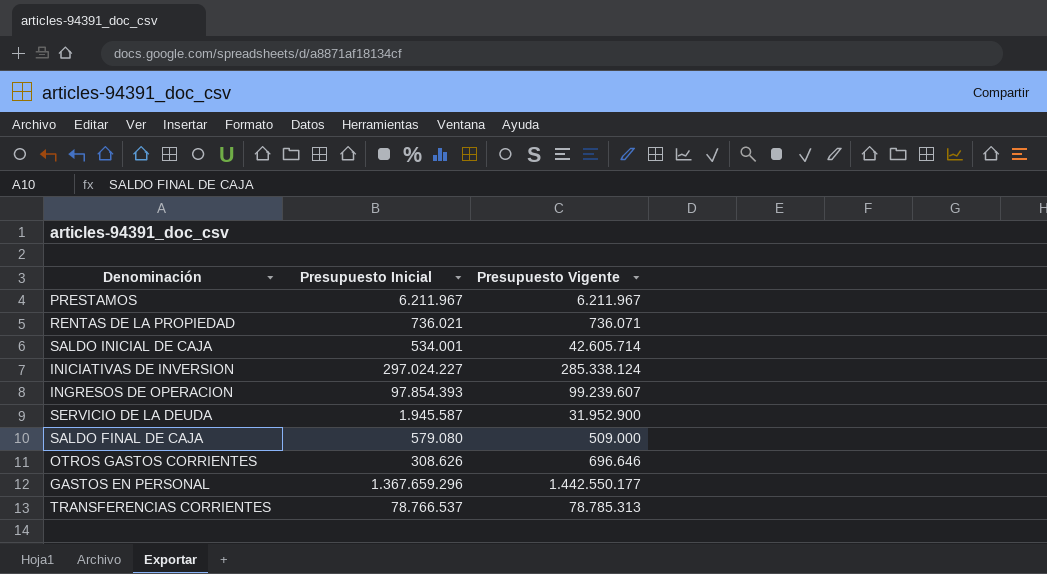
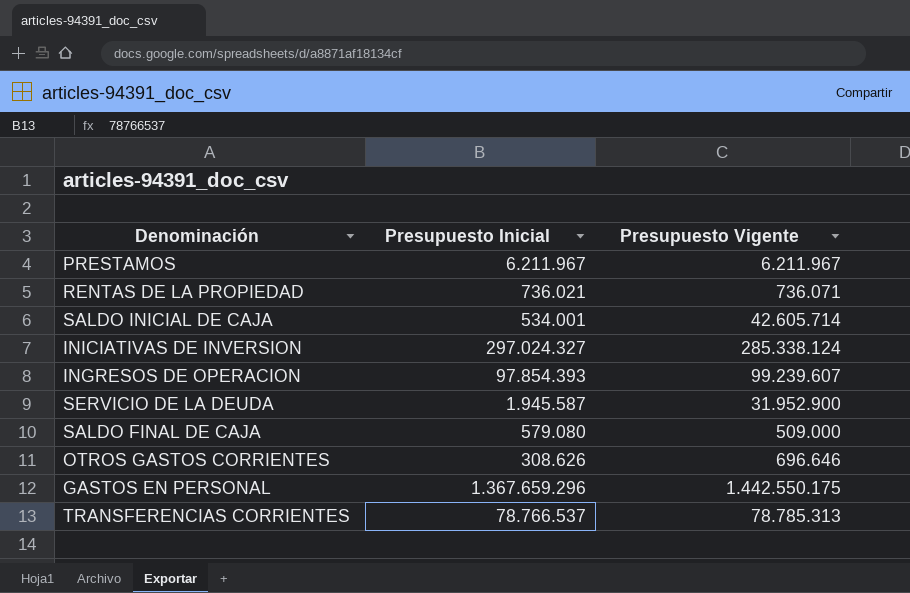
INICIATIVAS DE INVERSION | Presupuesto Inicial: 297.024.227 -> 297.024.327
GASTOS EN PERSONAL | Presupuesto Vigente: 1.442.550.177 -> 1.442.550.175

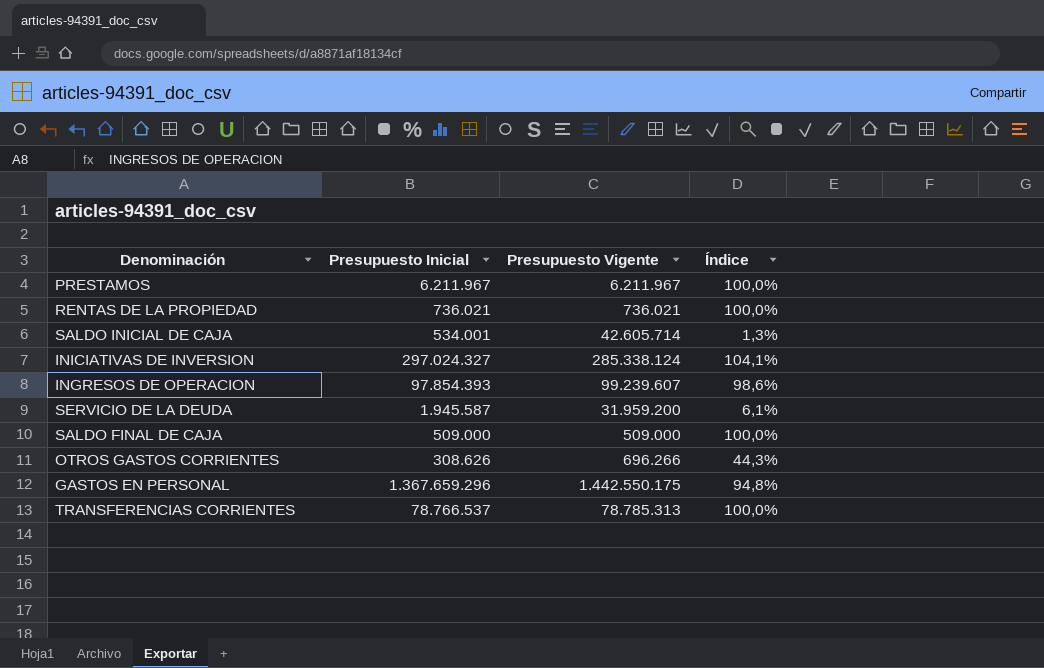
column Índice | formula: none -> [Presupuesto Inicial] / [Presupuesto Vigente]
RENTAS DE LA PROPIEDAD | Presupuesto Vigente: 736.071 -> 736.021
SERVICIO DE LA DEUDA | Presupuesto Vigente: 31.952.900 -> 31.959.200
SALDO FINAL DE CAJA | Presupuesto Inicial: 579.080 -> 509.000
OTROS GASTOS CORRIENTES | Presupuesto Vigente: 696.646 -> 696.266

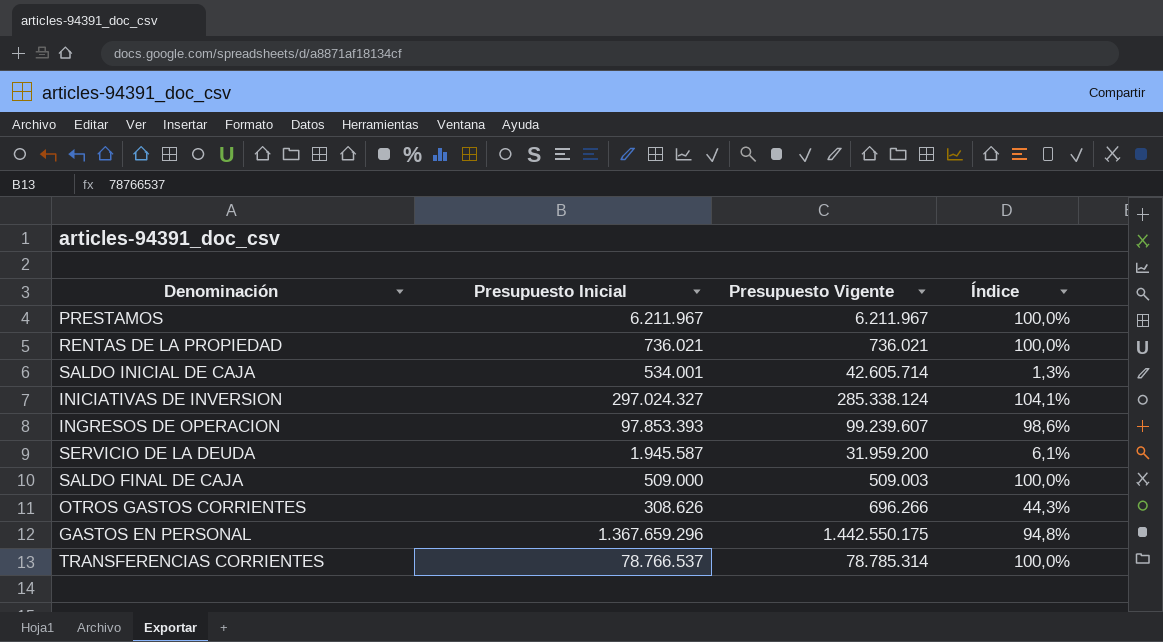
INGRESOS DE OPERACION | Presupuesto Inicial: 97.854.393 -> 97.853.393
SALDO FINAL DE CAJA | Presupuesto Vigente: 509.000 -> 509.003
TRANSFERENCIAS CORRIENTES | Presupuesto Vigente: 78.785.313 -> 78.785.314

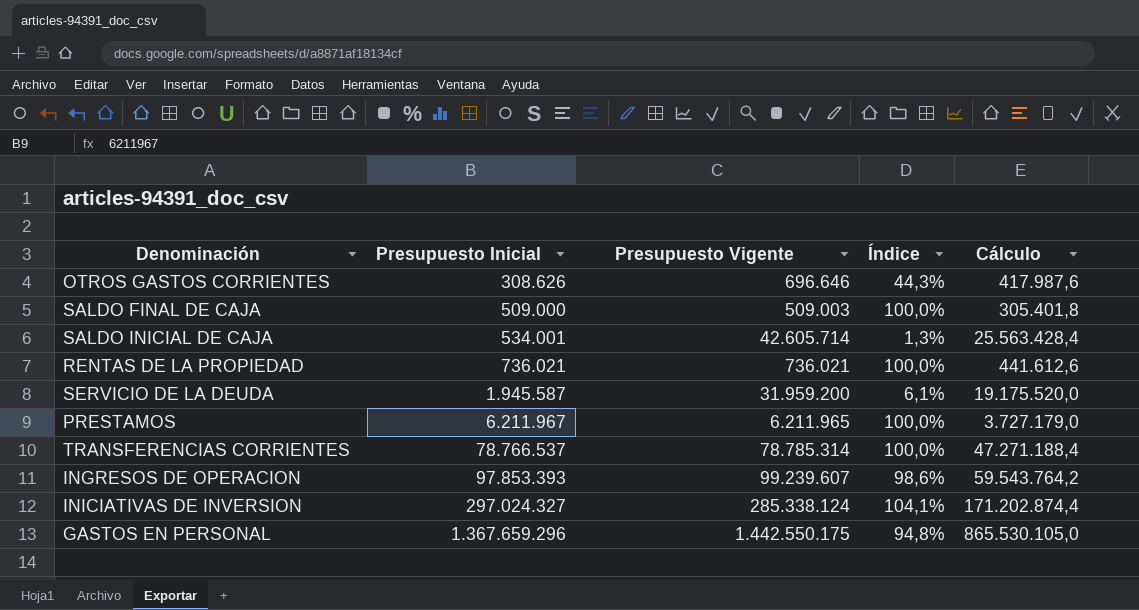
row order: none -> Presupuesto Inicial ascending
column Cálculo | formula: none -> [Presupuesto Vigente] * 0,6
OTROS GASTOS CORRIENTES | Presupuesto Vigente: 696.266 -> 696.646
PRESTAMOS | Presupuesto Vigente: 6.211.967 -> 6.211.965

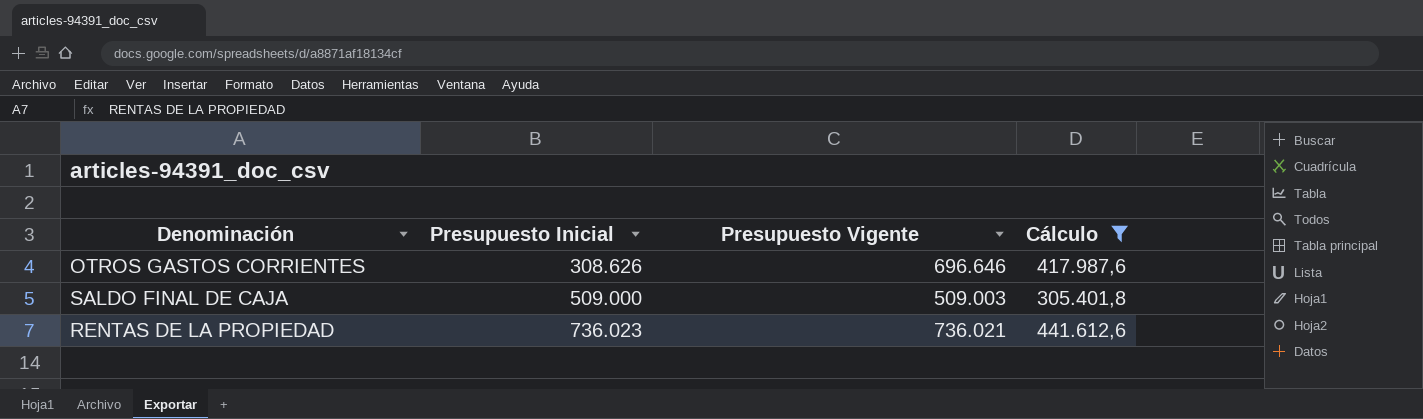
filter: none -> Cálculo <= 441.612,6
column Índice | formula: [Presupuesto Inicial] / [Presupuesto Vigente] -> none
RENTAS DE LA PROPIEDAD | Presupuesto Inicial: 736.021 -> 736.023

